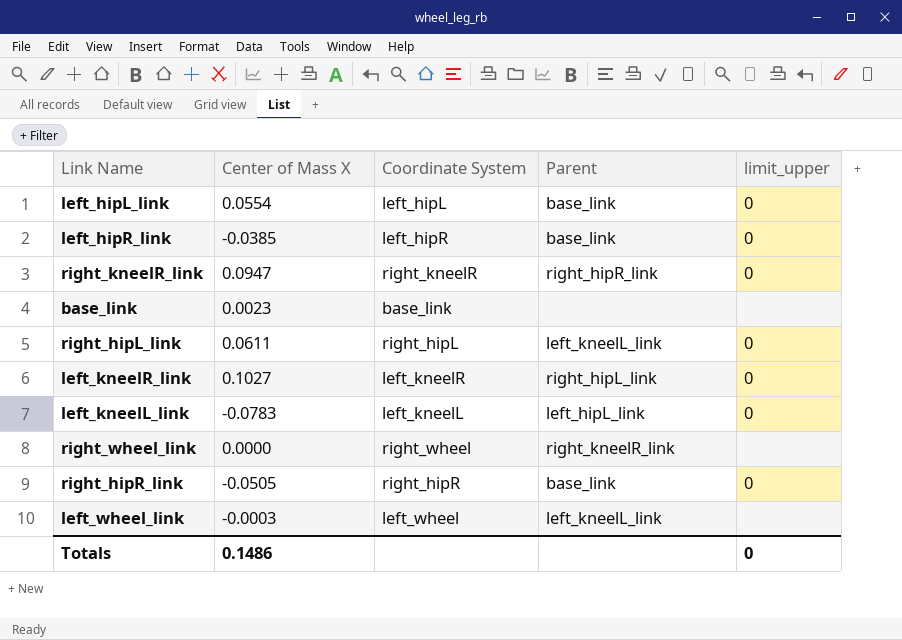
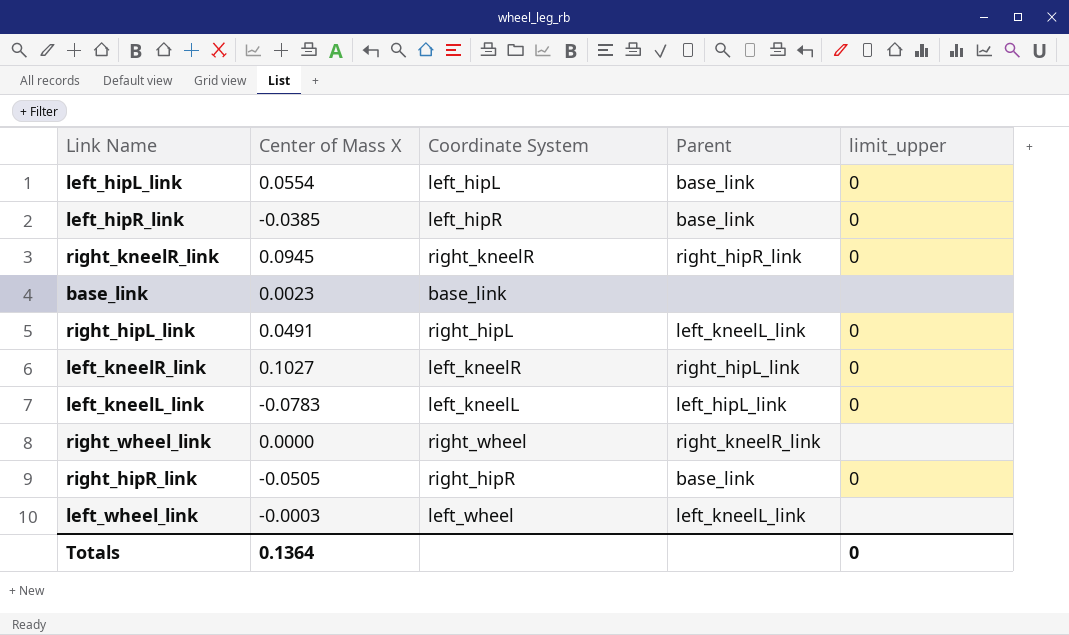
right_kneelR_link | Center of Mass X: 0.0947 -> 0.0945
right_hipL_link | Center of Mass X: 0.0611 -> 0.0491
Totals | Center of Mass X: 0.1486 -> 0.1364

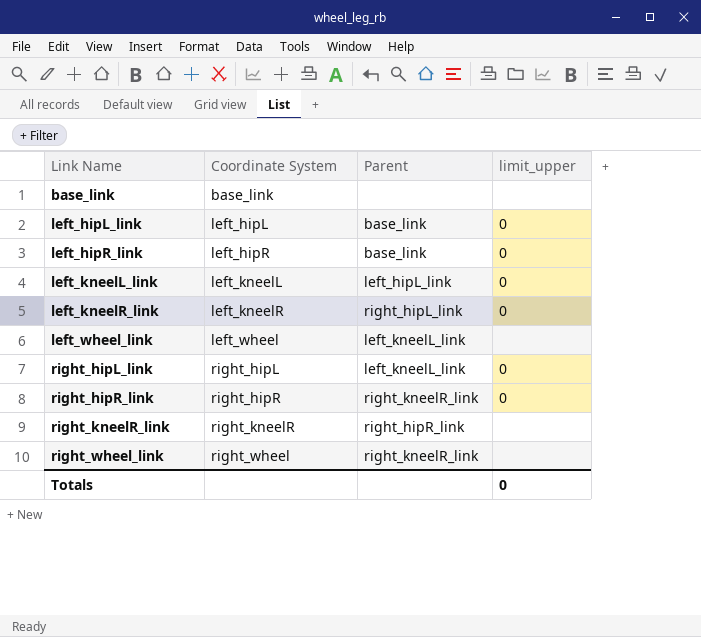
row order: none -> Link Name ascending
column Center of Mass X | position: 2 -> none
right_hipR_link | Parent: base_link -> right_kneelR_link
right_kneelR_link | limit_upper: 0 -> none

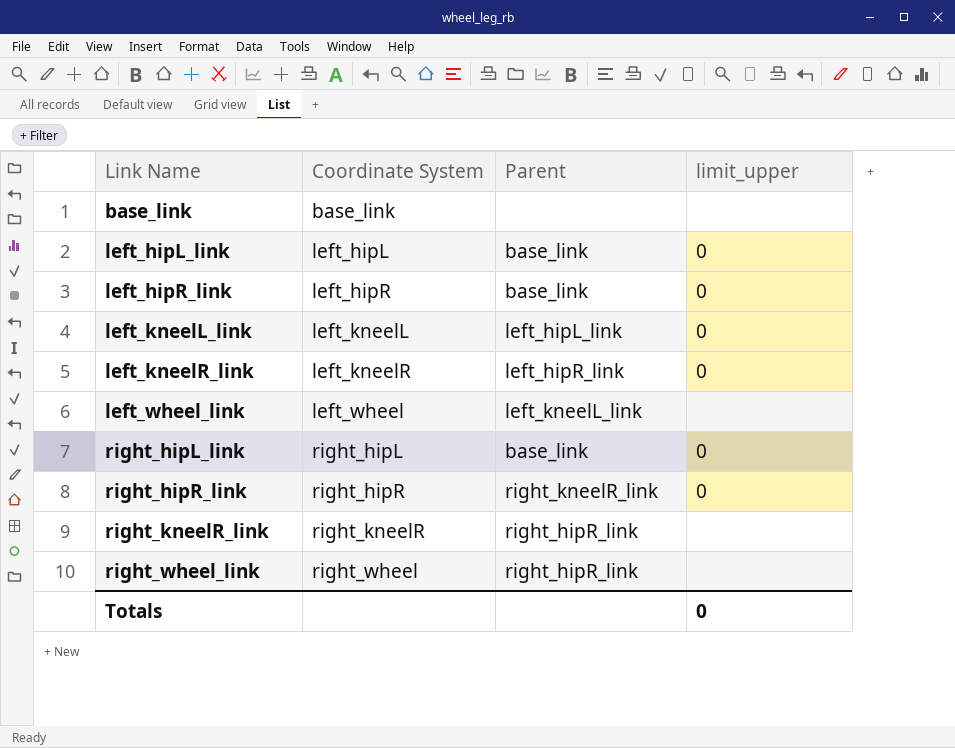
left_kneelR_link | Parent: right_hipL_link -> left_hipR_link
right_hipL_link | Parent: left_kneelL_link -> base_link
right_wheel_link | Parent: right_kneelR_link -> right_hipR_link

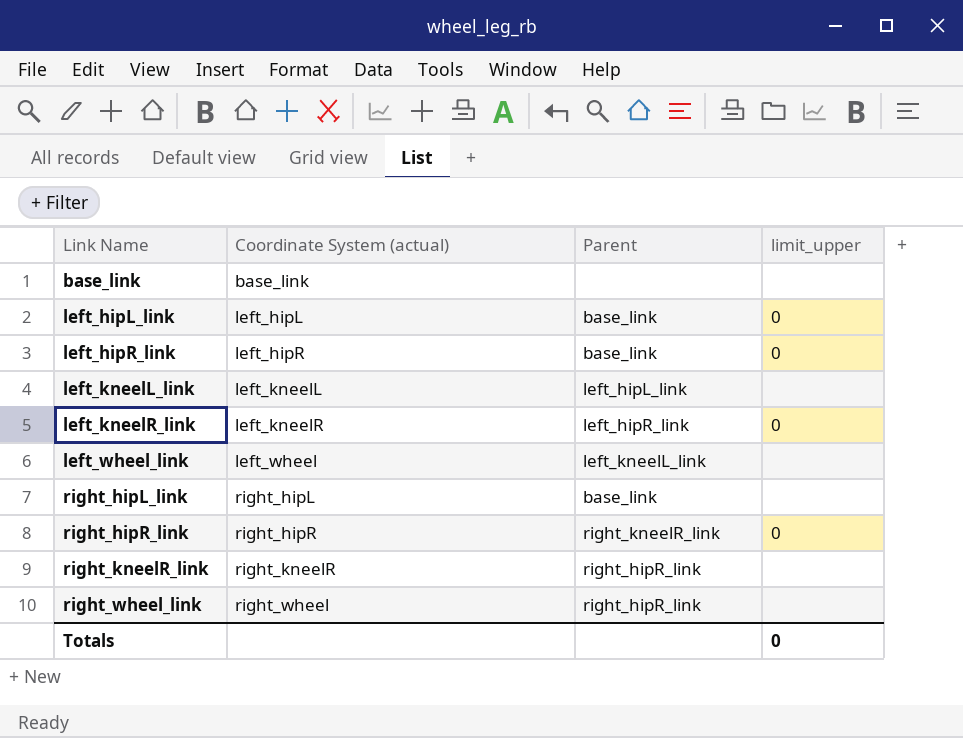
column name: Coordinate System -> Coordinate System (actual)
left_kneelL_link | limit_upper: 0 -> none
right_hipL_link | limit_upper: 0 -> none

